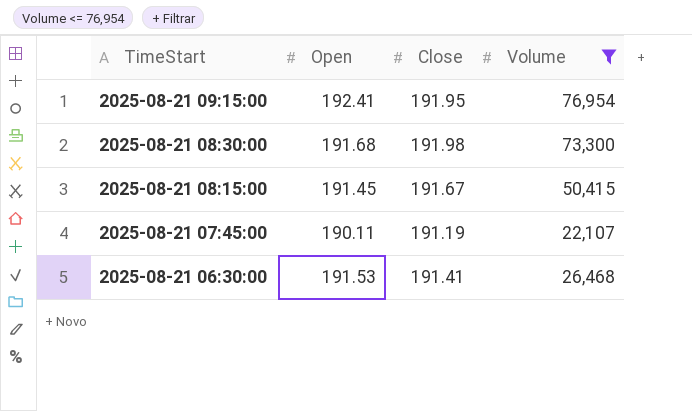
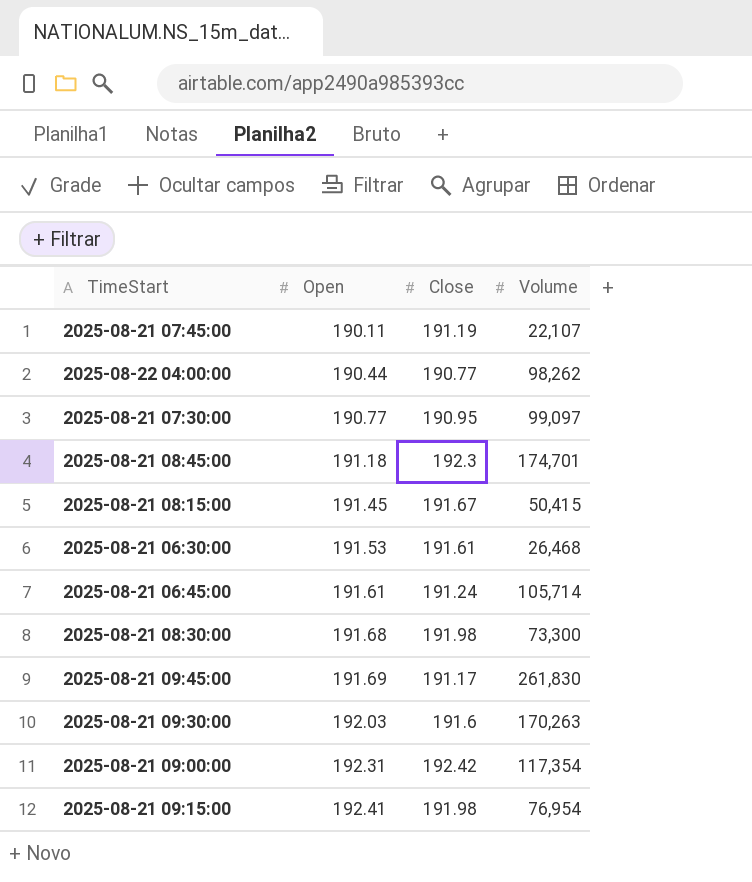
filter: Volume <= 76,954 -> none
row order: TimeStart descending -> Open ascending
2025-08-21 06:30:00 | Close: 191.41 -> 191.61
2025-08-21 09:15:00 | Close: 191.95 -> 191.98

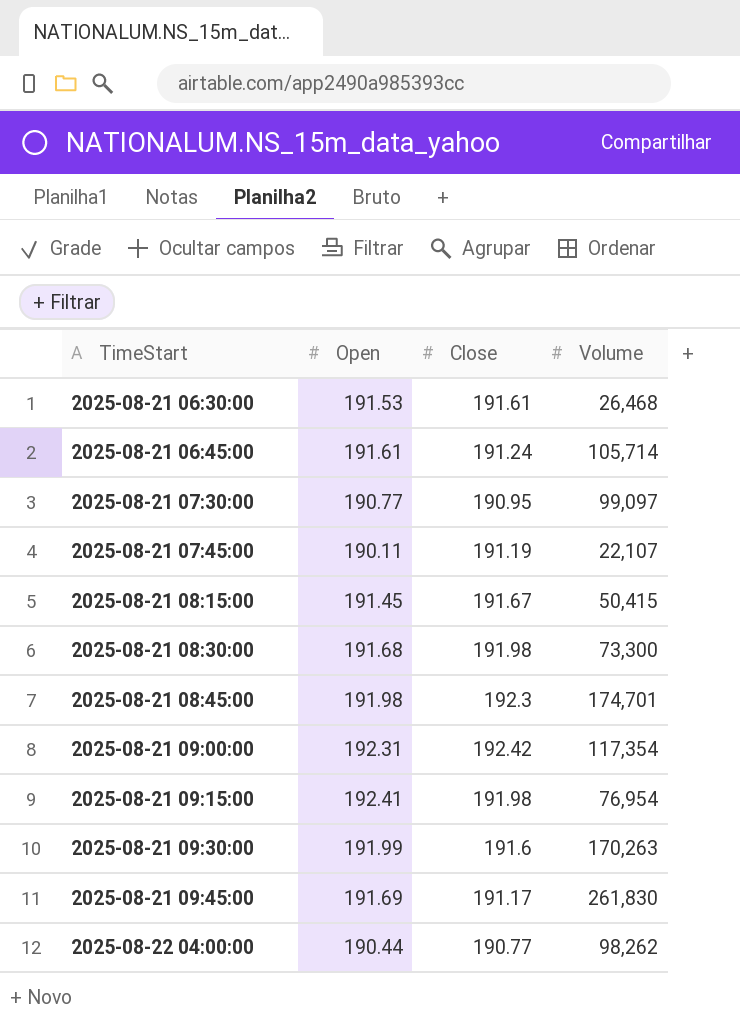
row order: Open ascending -> TimeStart ascending
2025-08-21 08:45:00 | Open: 191.18 -> 191.98
2025-08-21 09:30:00 | Open: 192.03 -> 191.99

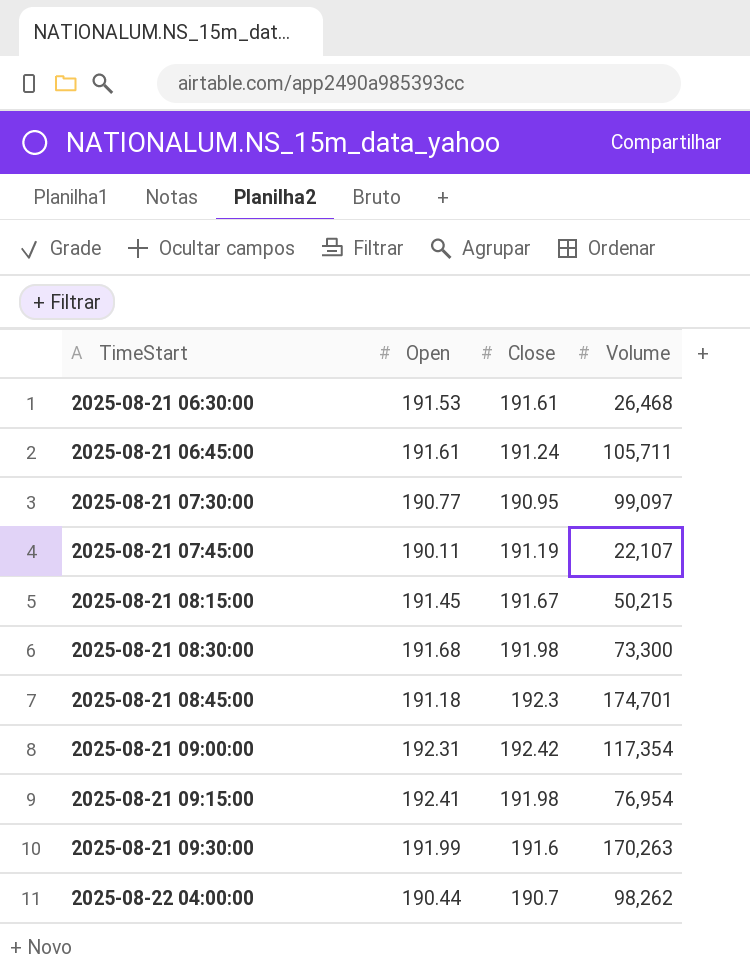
row 2025-08-21 09:45:00: 191.69 | 191.17 | 261,830 -> none
2025-08-21 06:45:00 | Volume: 105,714 -> 105,711
2025-08-21 08:15:00 | Volume: 50,415 -> 50,215
2025-08-21 08:45:00 | Open: 191.98 -> 191.18
2025-08-22 04:00:00 | Close: 190.77 -> 190.7

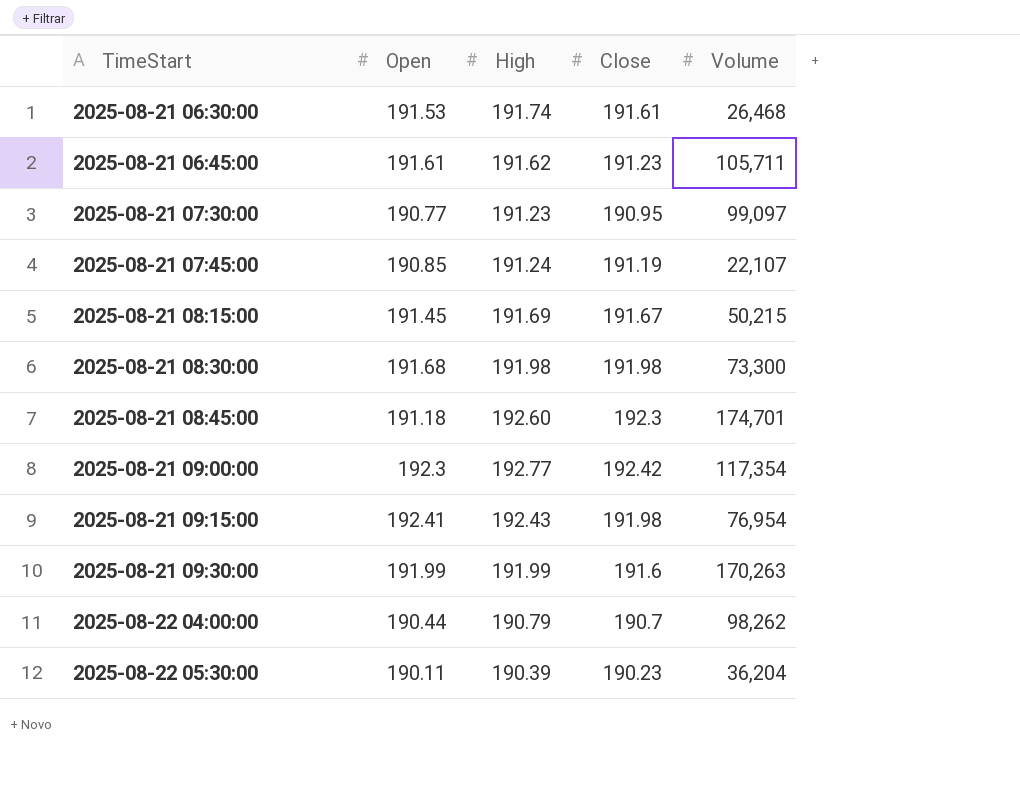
column High | position: none -> 3
2025-08-21 06:45:00 | Close: 191.24 -> 191.23
2025-08-21 07:45:00 | Open: 190.11 -> 190.85
2025-08-21 09:00:00 | Open: 192.31 -> 192.3
row 2025-08-22 05:30:00: none -> 190.11 | 190.39 | 190.23 | 36,204

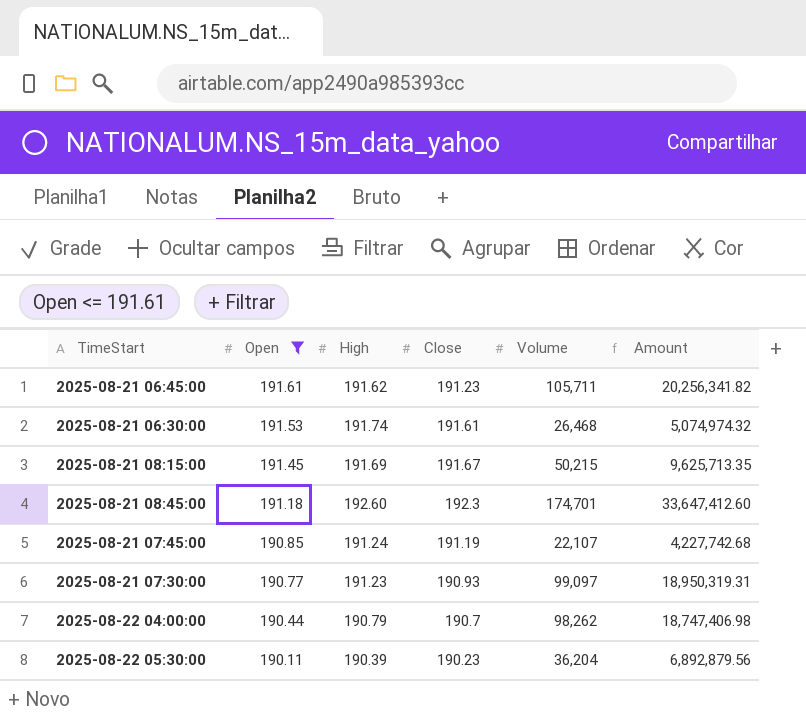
filter: none -> Open <= 191.61
row order: TimeStart ascending -> Open descending
column Amount | formula: none -> [High] * [Volume]
2025-08-21 07:30:00 | Close: 190.95 -> 190.93

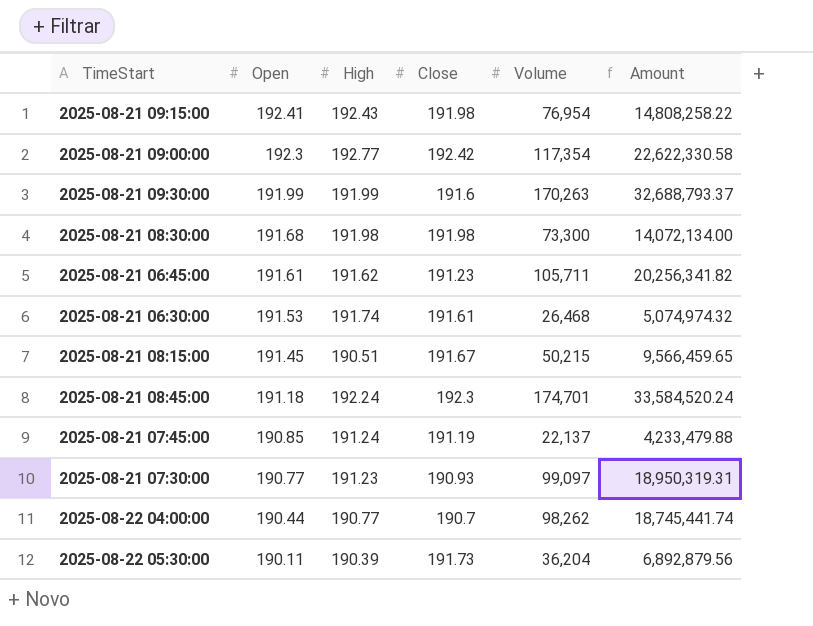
filter: Open <= 191.61 -> none
2025-08-21 08:15:00 | High: 191.69 -> 190.51
2025-08-21 08:15:00 | Amount: 9,625,713.35 -> 9,566,459.65
2025-08-21 08:45:00 | High: 192.60 -> 192.24
2025-08-21 08:45:00 | Amount: 33,647,412.60 -> 33,584,520.24
2025-08-21 07:45:00 | Volume: 22,107 -> 22,137
2025-08-21 07:45:00 | Amount: 4,227,742.68 -> 4,233,479.88
2025-08-22 04:00:00 | High: 190.79 -> 190.77
2025-08-22 04:00:00 | Amount: 18,747,406.98 -> 18,745,441.74
2025-08-22 05:30:00 | Close: 190.23 -> 191.73

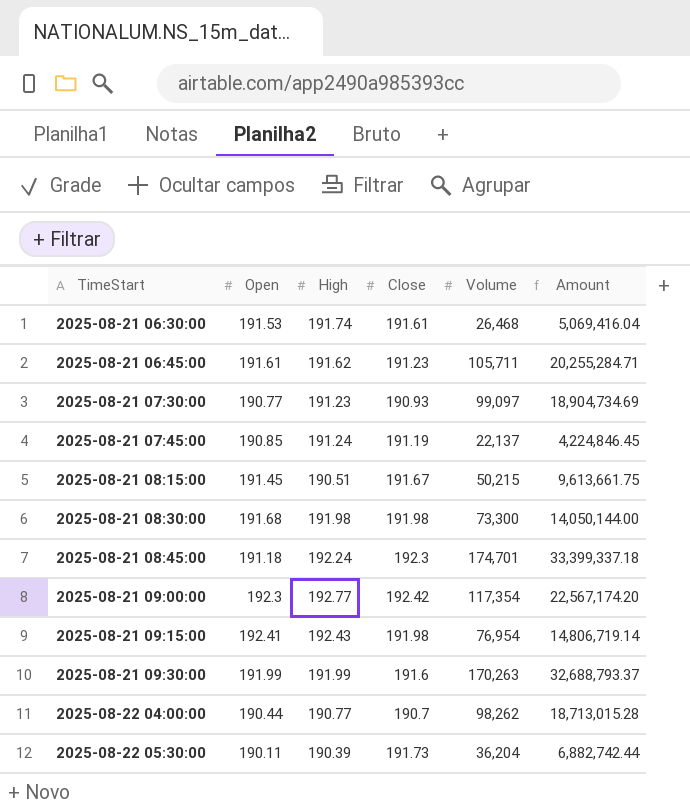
row order: Open descending -> TimeStart ascending
column Amount | formula: [High] * [Volume] -> [Open] * [Volume]

